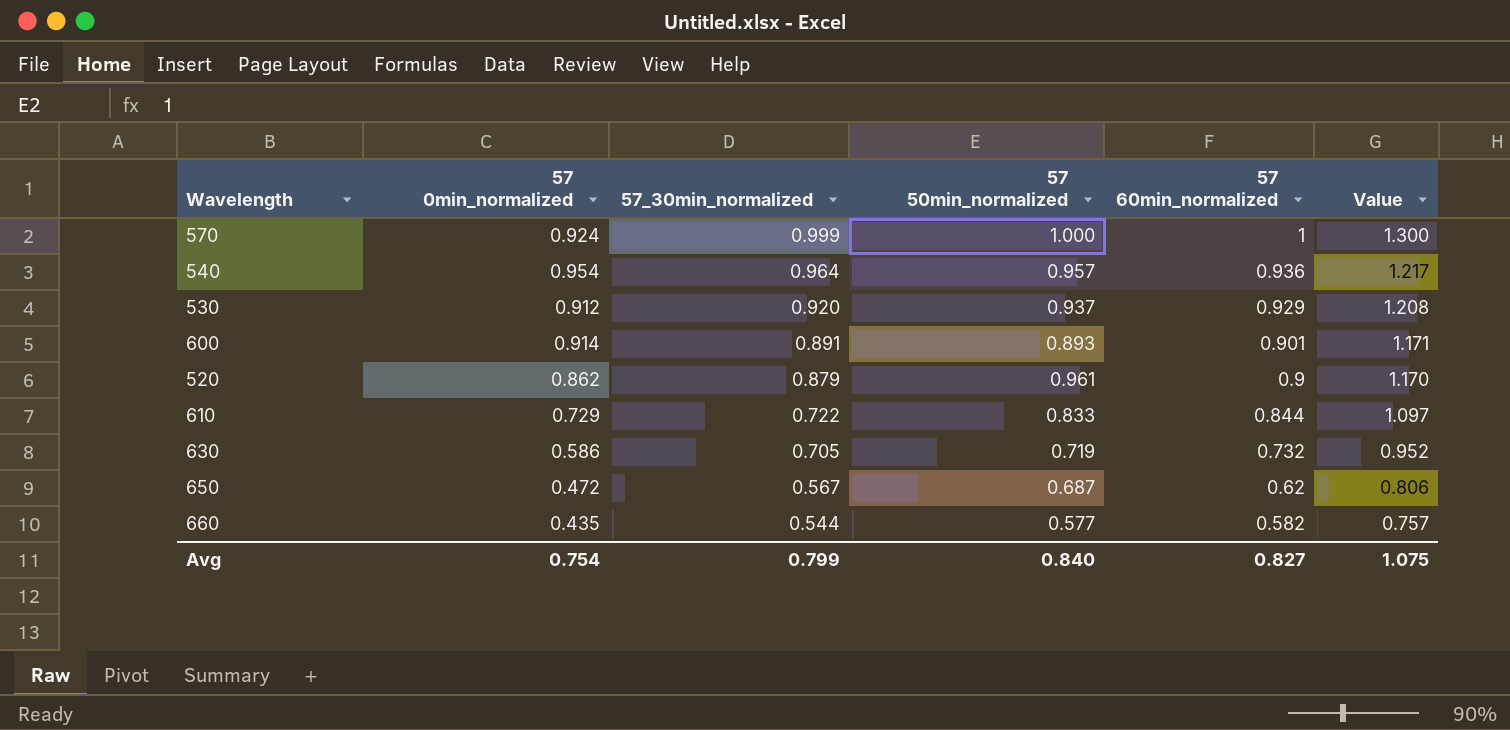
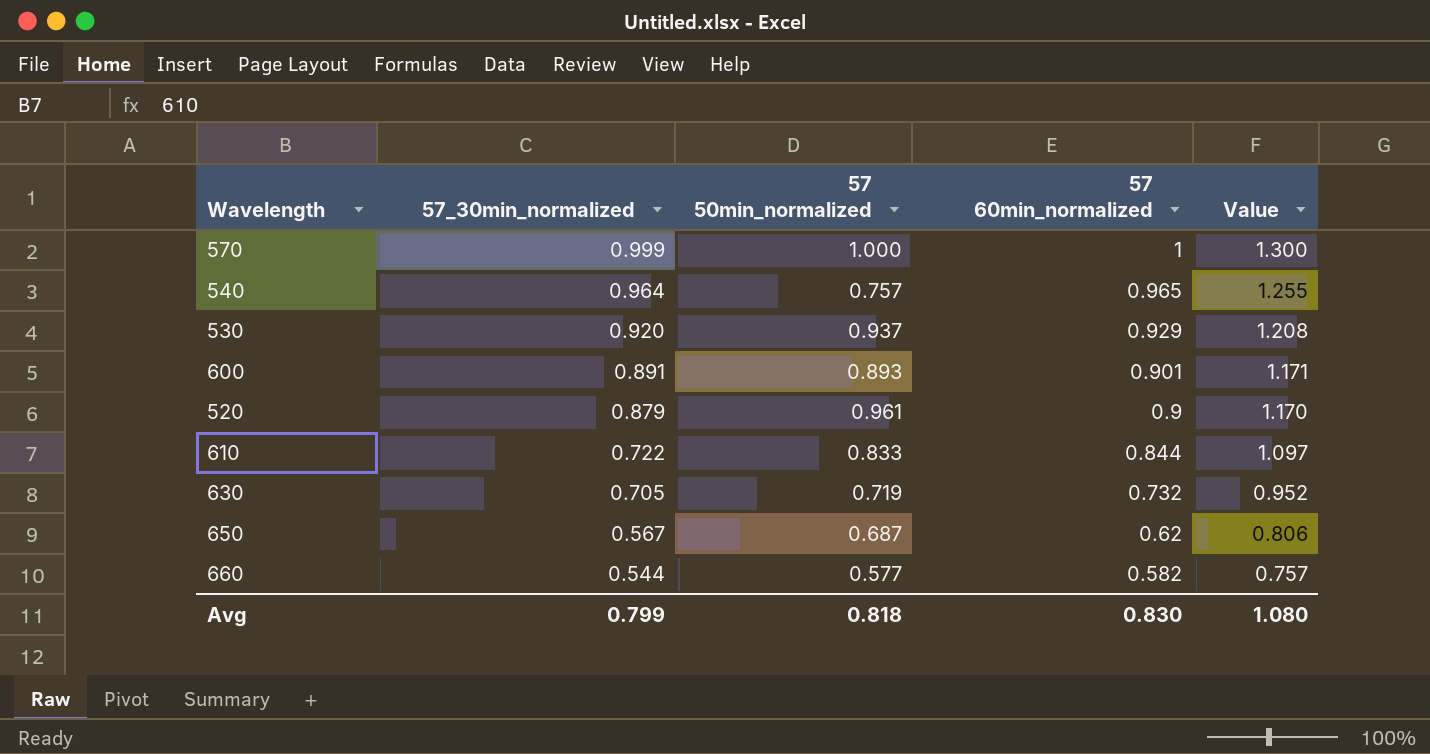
column 57 0min_normalized | position: 2 -> none
540 | 57 50min_normalized: 0.957 -> 0.757
540 | 57 60min_normalized: 0.936 -> 0.965
540 | Value: 1.217 -> 1.255
Avg | 57 50min_normalized: 0.840 -> 0.818
Avg | 57 60min_normalized: 0.827 -> 0.830
Avg | Value: 1.075 -> 1.080

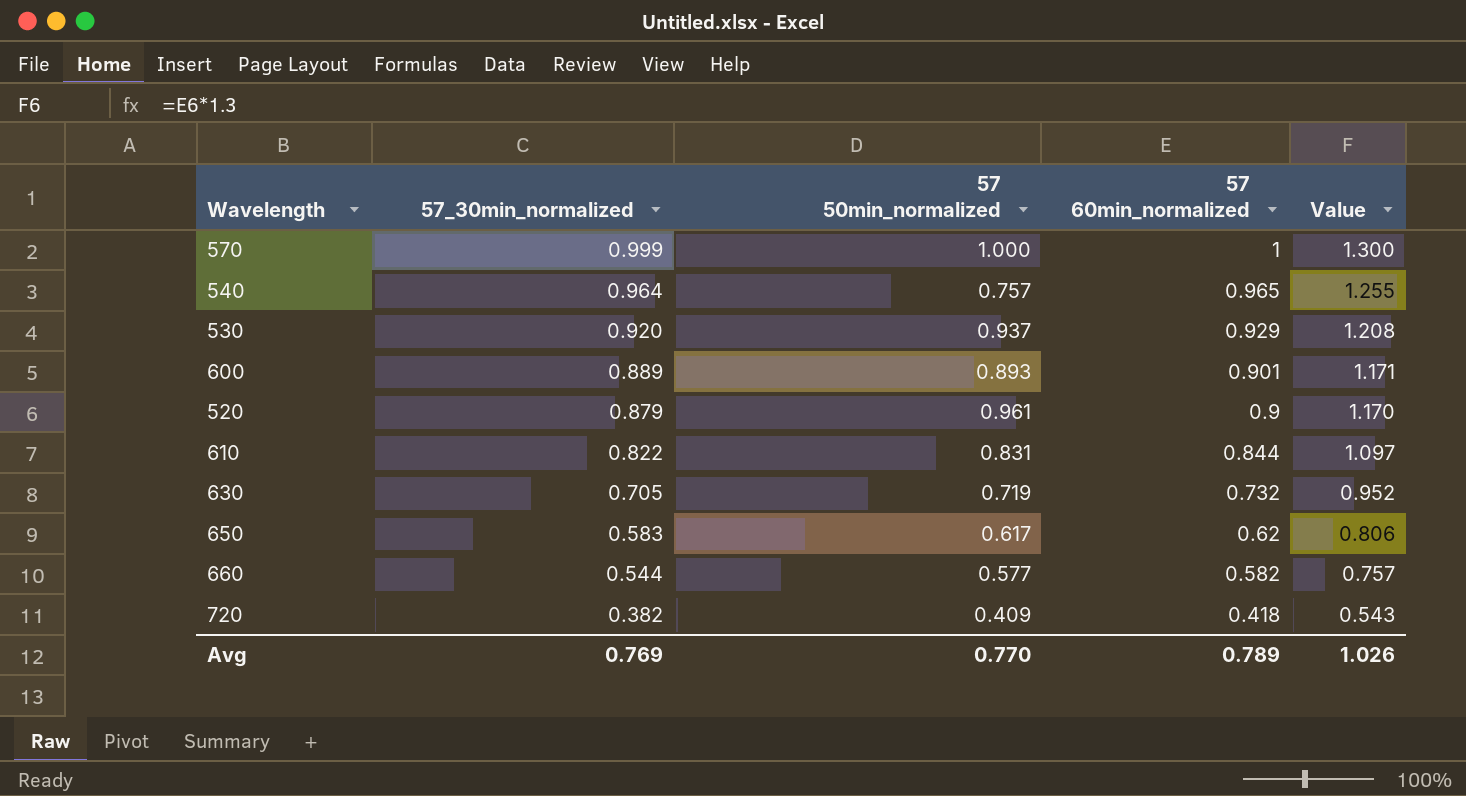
600 | 57_30min_normalized: 0.891 -> 0.889
610 | 57_30min_normalized: 0.722 -> 0.822
610 | 57 50min_normalized: 0.833 -> 0.831
650 | 57_30min_normalized: 0.567 -> 0.583
650 | 57 50min_normalized: 0.687 -> 0.617
row 720: none -> 0.382 | 0.409 | 0.418 | 0.543
Avg | 57_30min_normalized: 0.799 -> 0.769
Avg | 57 50min_normalized: 0.818 -> 0.770
Avg | 57 60min_normalized: 0.830 -> 0.789
Avg | Value: 1.080 -> 1.026

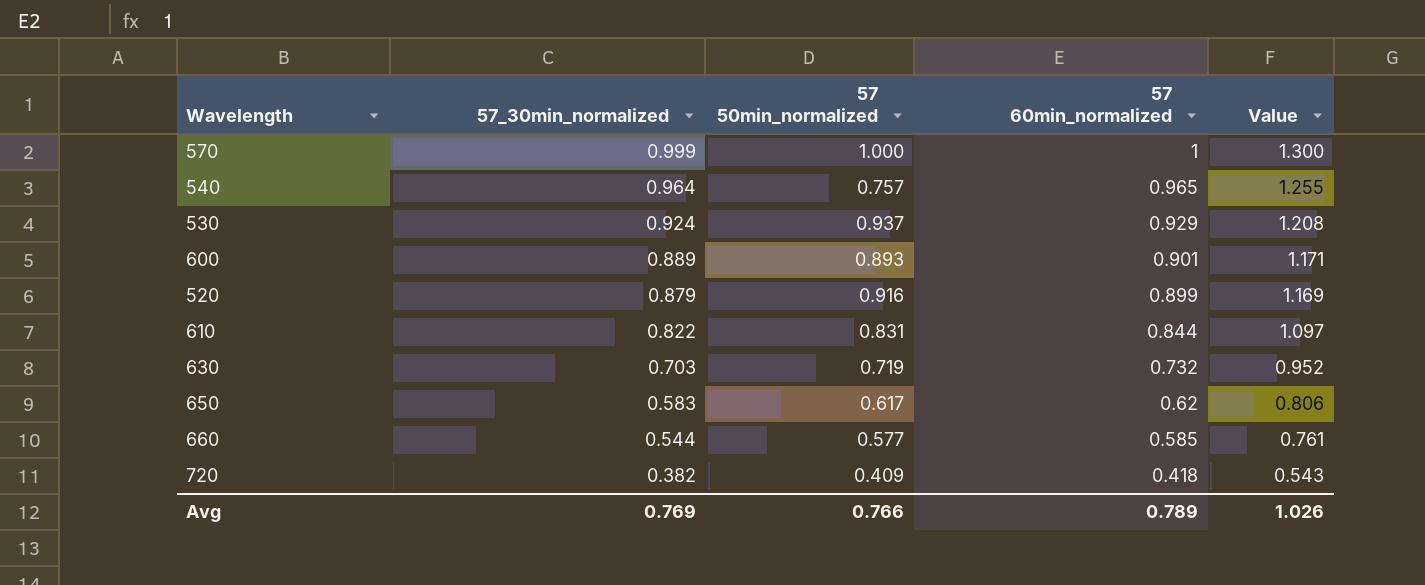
530 | 57_30min_normalized: 0.920 -> 0.924
520 | 57 50min_normalized: 0.961 -> 0.916
520 | 57 60min_normalized: 0.9 -> 0.899
520 | Value: 1.170 -> 1.169
630 | 57_30min_normalized: 0.705 -> 0.703
660 | 57 60min_normalized: 0.582 -> 0.585
660 | Value: 0.757 -> 0.761
Avg | 57 50min_normalized: 0.770 -> 0.766

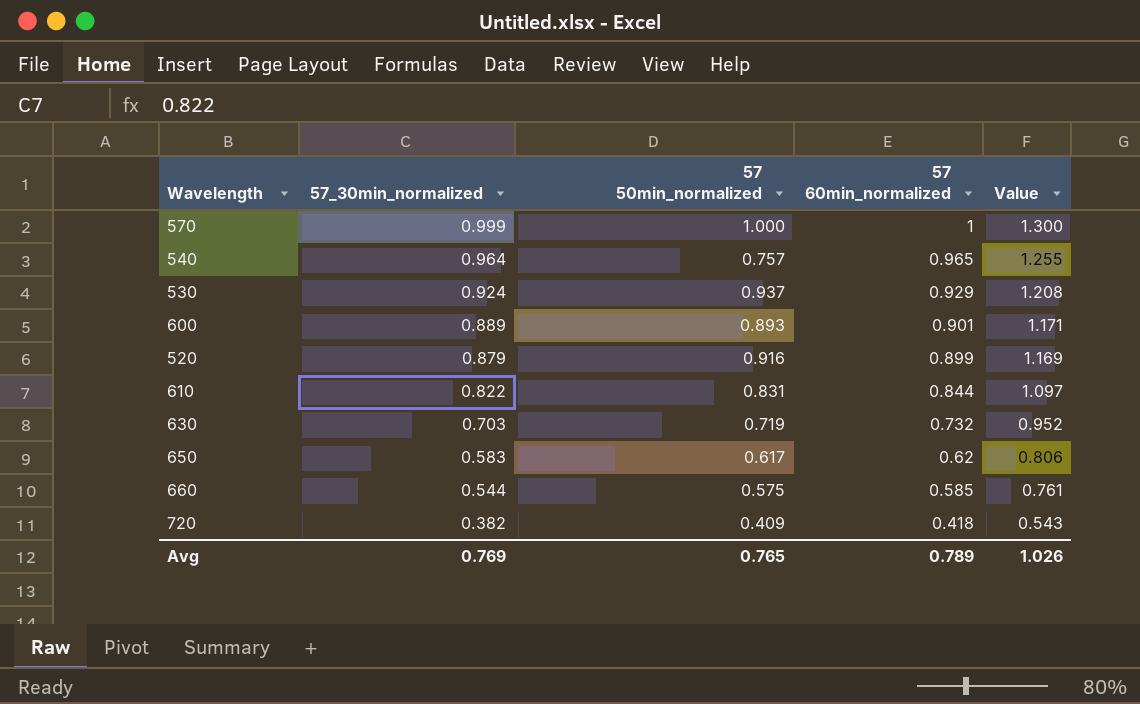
660 | 57 50min_normalized: 0.577 -> 0.575
Avg | 57 50min_normalized: 0.766 -> 0.765

